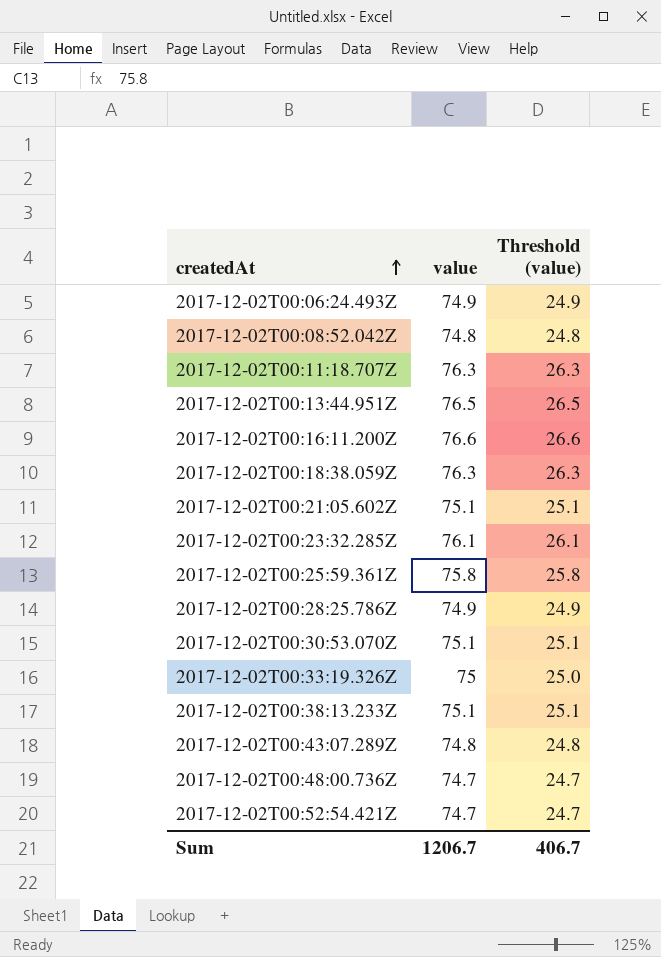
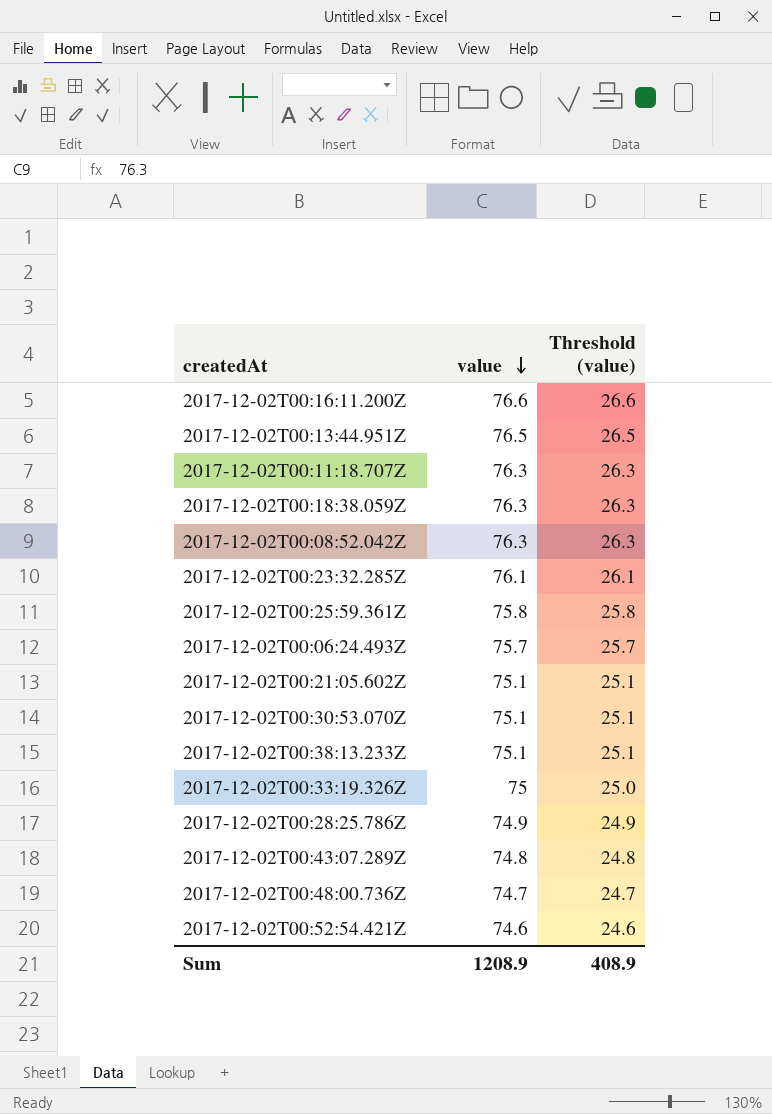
row order: createdAt ascending -> value descending
2017-12-02T00:08:52.042Z | value: 74.8 -> 76.3
2017-12-02T00:08:52.042Z | Threshold (value): 24.8 -> 26.3
2017-12-02T00:06:24.493Z | value: 74.9 -> 75.7
2017-12-02T00:06:24.493Z | Threshold (value): 24.9 -> 25.7
2017-12-02T00:52:54.421Z | value: 74.7 -> 74.6
2017-12-02T00:52:54.421Z | Threshold (value): 24.7 -> 24.6
Sum | value: 1206.7 -> 1208.9
Sum | Threshold (value): 406.7 -> 408.9

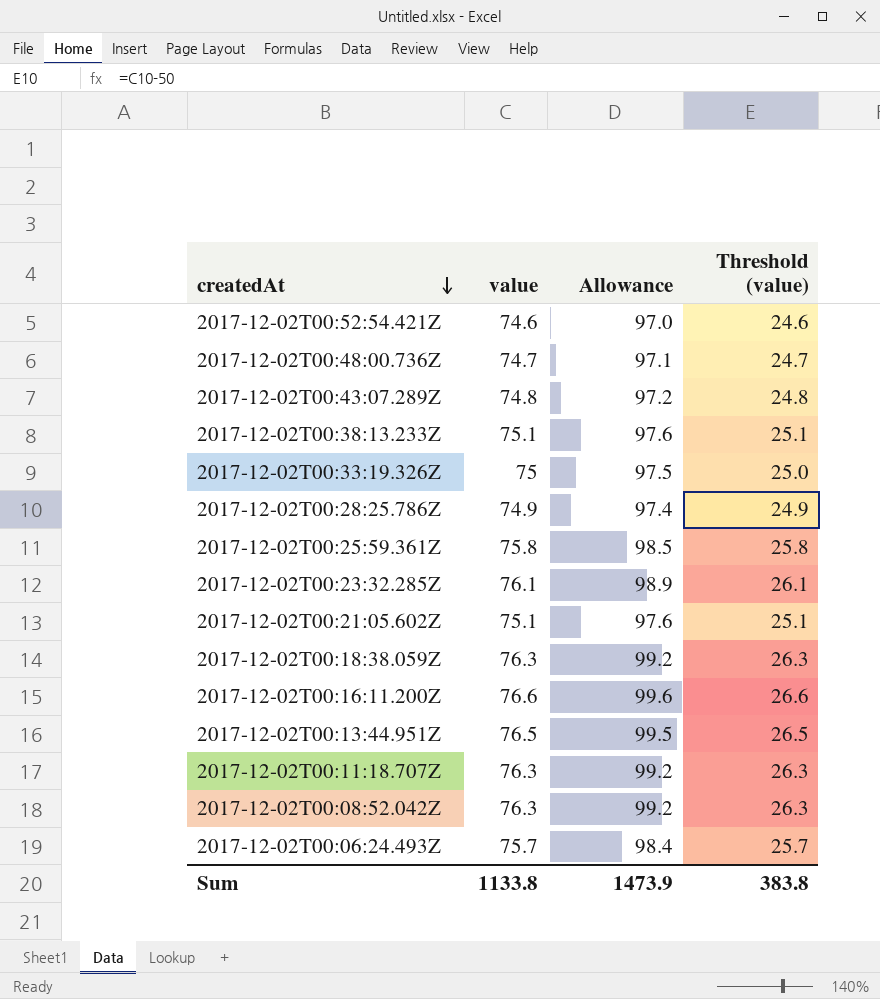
row order: value descending -> createdAt descending
column Allowance | formula: none -> [value] * 1.3
row 2017-12-02T00:30:53.070Z: 75.1 | 25.1 -> none
Sum | value: 1208.9 -> 1133.8
Sum | Threshold (value): 408.9 -> 383.8

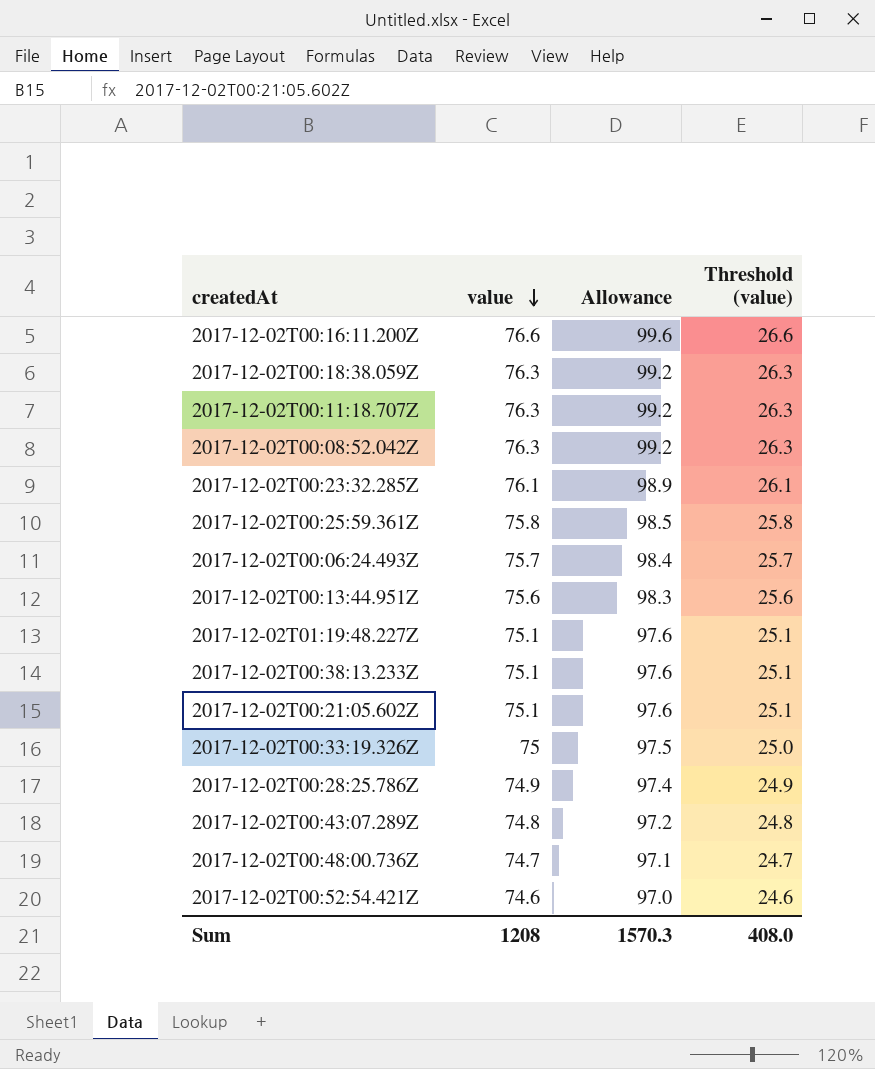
row order: createdAt descending -> value descending
2017-12-02T00:13:44.951Z | value: 76.5 -> 75.6
2017-12-02T00:13:44.951Z | Allowance: 99.5 -> 98.3
2017-12-02T00:13:44.951Z | Threshold (value): 26.5 -> 25.6
row 2017-12-02T01:19:48.227Z: none -> 75.1 | 97.6 | 25.1
Sum | value: 1133.8 -> 1208
Sum | Allowance: 1473.9 -> 1570.3
Sum | Threshold (value): 383.8 -> 408.0

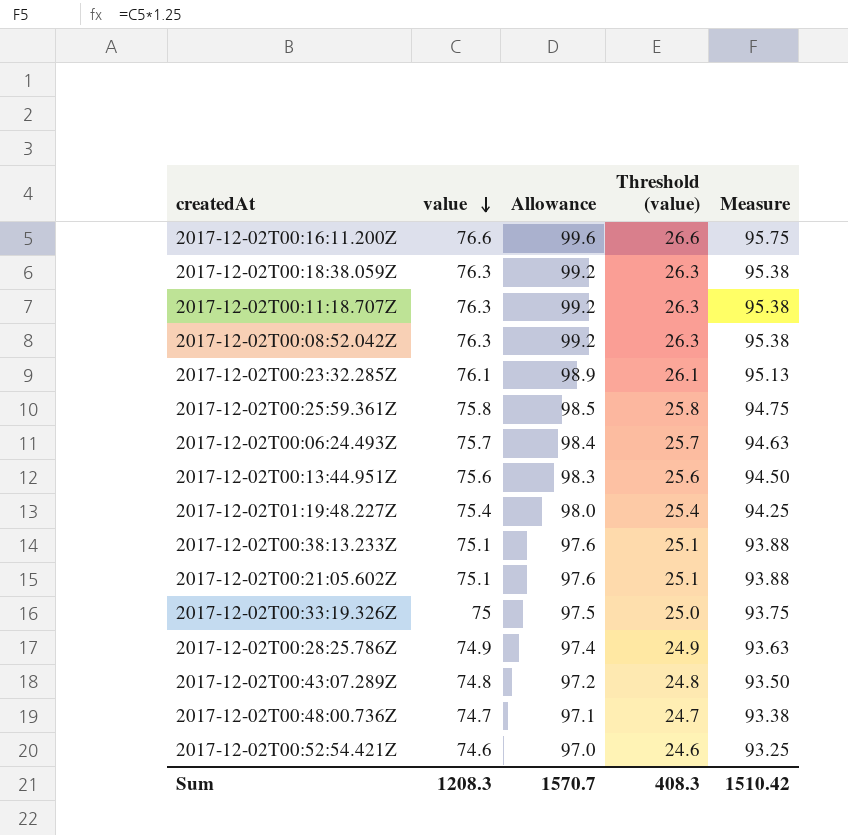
column Measure | formula: none -> [value] * 1.25
2017-12-02T01:19:48.227Z | value: 75.1 -> 75.4
2017-12-02T01:19:48.227Z | Allowance: 97.6 -> 98.0
2017-12-02T01:19:48.227Z | Threshold (value): 25.1 -> 25.4
Sum | value: 1208 -> 1208.3
Sum | Allowance: 1570.3 -> 1570.7
Sum | Threshold (value): 408.0 -> 408.3

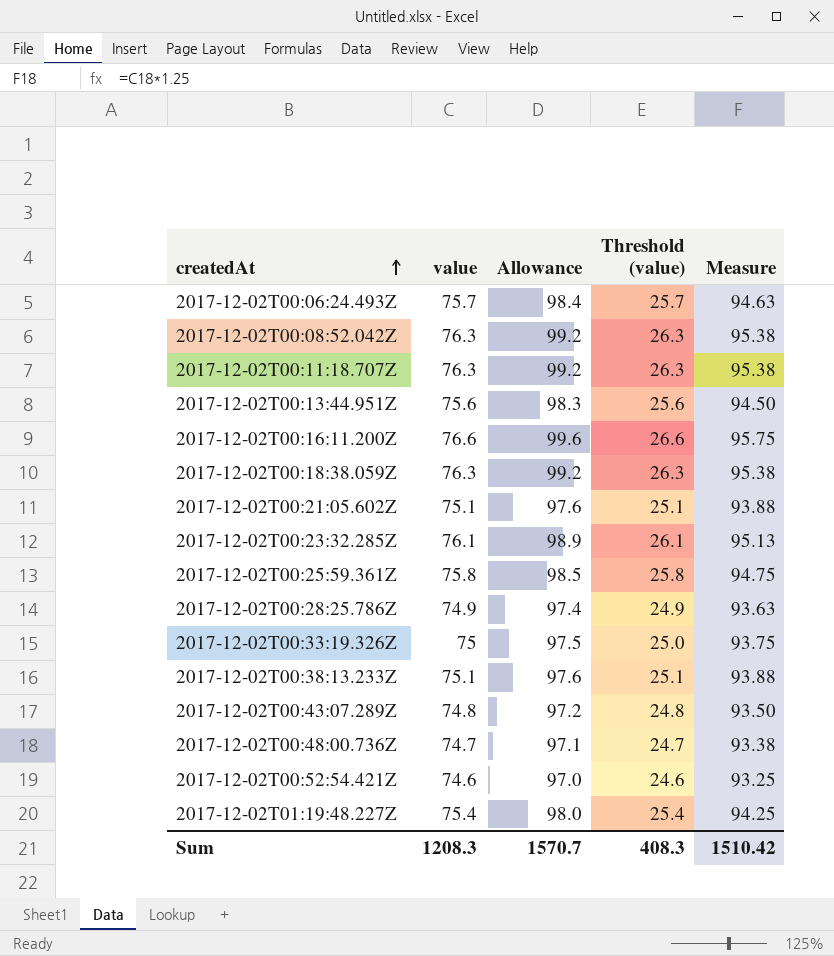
row order: value descending -> createdAt ascending

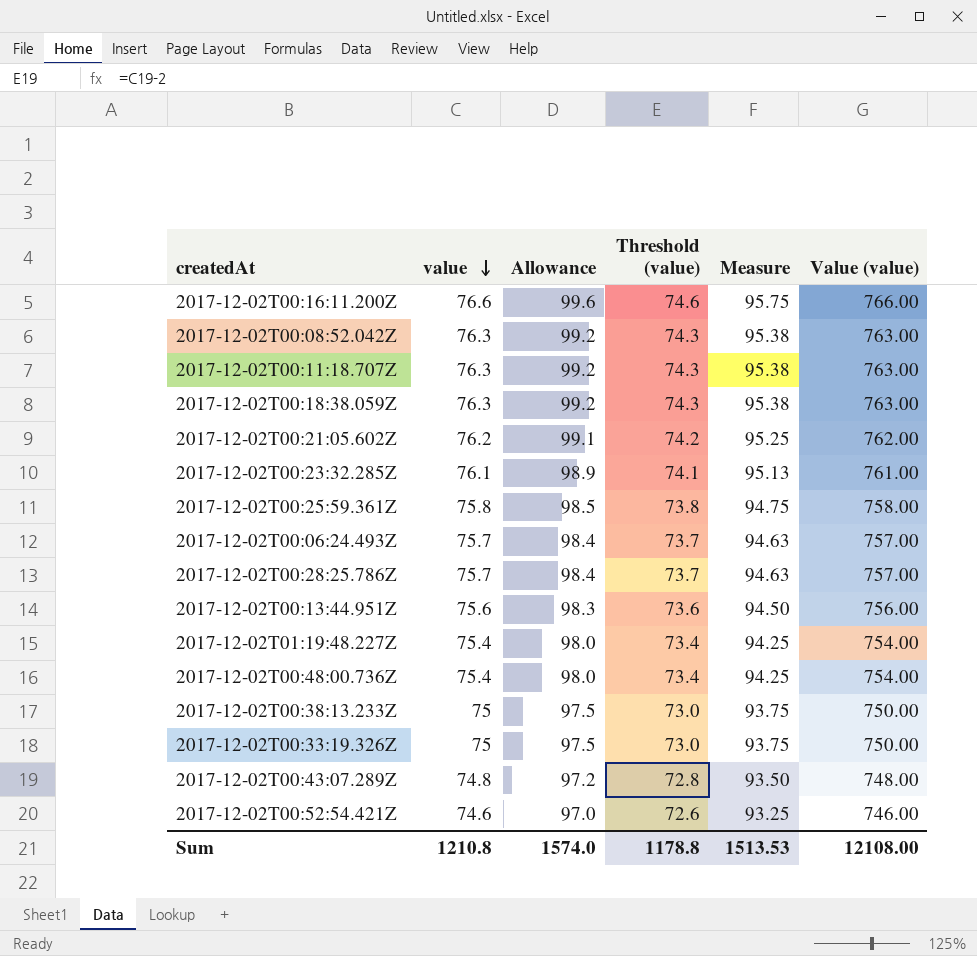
row order: createdAt ascending -> value descending
column Threshold (value) | formula: [value] - 50 -> [value] - 2
column Value (value) | formula: none -> [value] * 10
2017-12-02T00:21:05.602Z | value: 75.1 -> 76.2
2017-12-02T00:21:05.602Z | Allowance: 97.6 -> 99.1
2017-12-02T00:21:05.602Z | Measure: 93.88 -> 95.25
2017-12-02T00:28:25.786Z | value: 74.9 -> 75.7
2017-12-02T00:28:25.786Z | Allowance: 97.4 -> 98.4
2017-12-02T00:28:25.786Z | Measure: 93.63 -> 94.63
2017-12-02T00:48:00.736Z | value: 74.7 -> 75.4
2017-12-02T00:48:00.736Z | Allowance: 97.1 -> 98.0
2017-12-02T00:48:00.736Z | Measure: 93.38 -> 94.25
2017-12-02T00:38:13.233Z | value: 75.1 -> 75
2017-12-02T00:38:13.233Z | Allowance: 97.6 -> 97.5
2017-12-02T00:38:13.233Z | Measure: 93.88 -> 93.75
Sum | value: 1208.3 -> 1210.8
Sum | Allowance: 1570.7 -> 1574.0
Sum | Threshold (value): 408.3 -> 1178.8
Sum | Measure: 1510.42 -> 1513.53

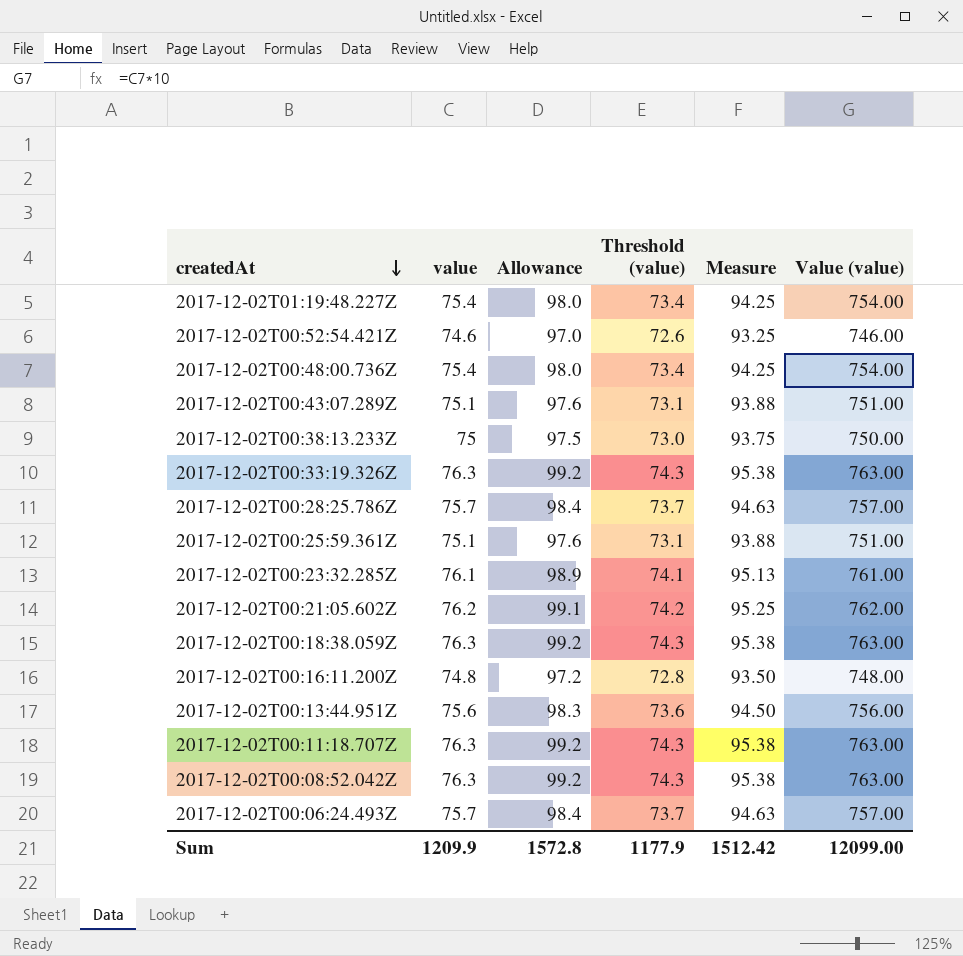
row order: value descending -> createdAt descending
2017-12-02T00:43:07.289Z | value: 74.8 -> 75.1
2017-12-02T00:43:07.289Z | Allowance: 97.2 -> 97.6
2017-12-02T00:43:07.289Z | Threshold (value): 72.8 -> 73.1
2017-12-02T00:43:07.289Z | Measure: 93.50 -> 93.88
2017-12-02T00:43:07.289Z | Value (value): 748.00 -> 751.00
2017-12-02T00:33:19.326Z | value: 75 -> 76.3
2017-12-02T00:33:19.326Z | Allowance: 97.5 -> 99.2
2017-12-02T00:33:19.326Z | Threshold (value): 73.0 -> 74.3
2017-12-02T00:33:19.326Z | Measure: 93.75 -> 95.38
2017-12-02T00:33:19.326Z | Value (value): 750.00 -> 763.00
2017-12-02T00:25:59.361Z | value: 75.8 -> 75.1
2017-12-02T00:25:59.361Z | Allowance: 98.5 -> 97.6
2017-12-02T00:25:59.361Z | Threshold (value): 73.8 -> 73.1
2017-12-02T00:25:59.361Z | Measure: 94.75 -> 93.88
2017-12-02T00:25:59.361Z | Value (value): 758.00 -> 751.00
2017-12-02T00:16:11.200Z | value: 76.6 -> 74.8
2017-12-02T00:16:11.200Z | Allowance: 99.6 -> 97.2
2017-12-02T00:16:11.200Z | Threshold (value): 74.6 -> 72.8
2017-12-02T00:16:11.200Z | Measure: 95.75 -> 93.50
2017-12-02T00:16:11.200Z | Value (value): 766.00 -> 748.00
Sum | value: 1210.8 -> 1209.9
Sum | Allowance: 1574.0 -> 1572.8
Sum | Threshold (value): 1178.8 -> 1177.9
Sum | Measure: 1513.53 -> 1512.42
Sum | Value (value): 12108.00 -> 12099.00

